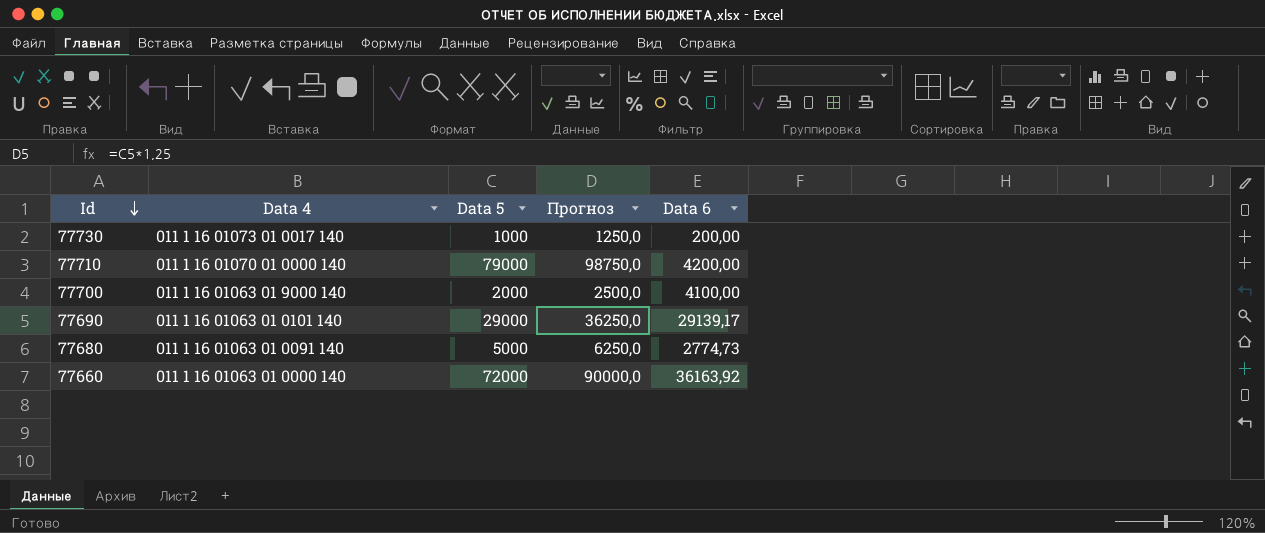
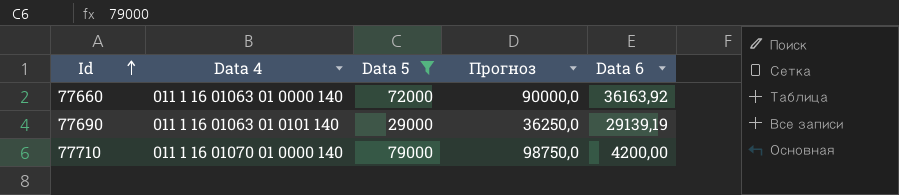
filter: none -> Data 5 >= 29000
row order: Id descending -> Id ascending
77690 | Data 6: 29139,17 -> 29139,19

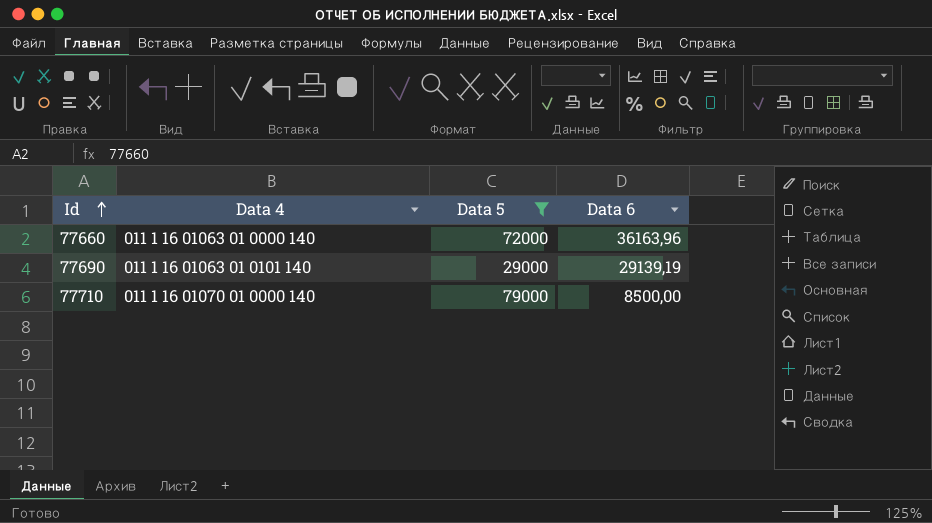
column Прогноз | formula: [Data 5] * 1,25 -> none
77660 | Data 6: 36163,92 -> 36163,96
77710 | Data 6: 4200,00 -> 8500,00

